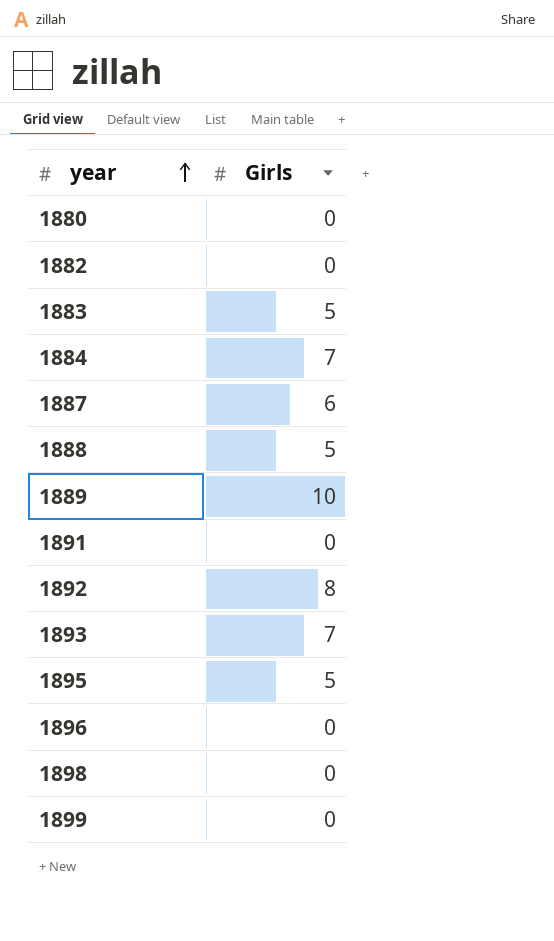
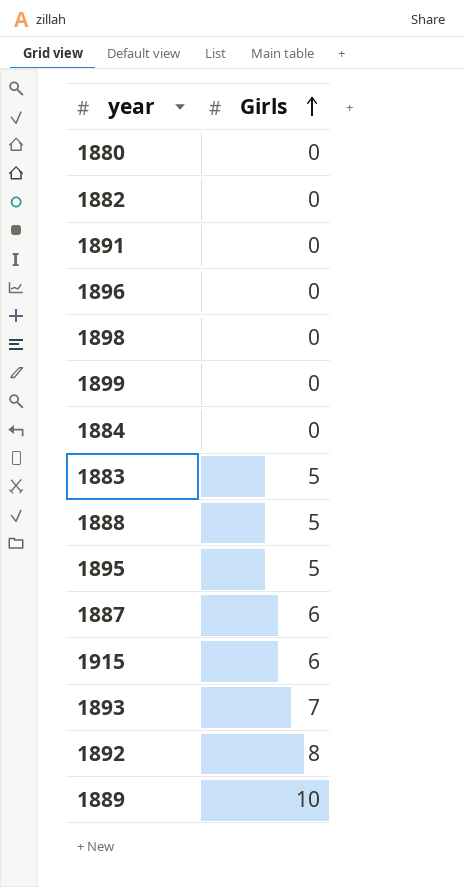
row order: year ascending -> Girls ascending
1884 | Girls: 7 -> 0
row 1915: none -> 6

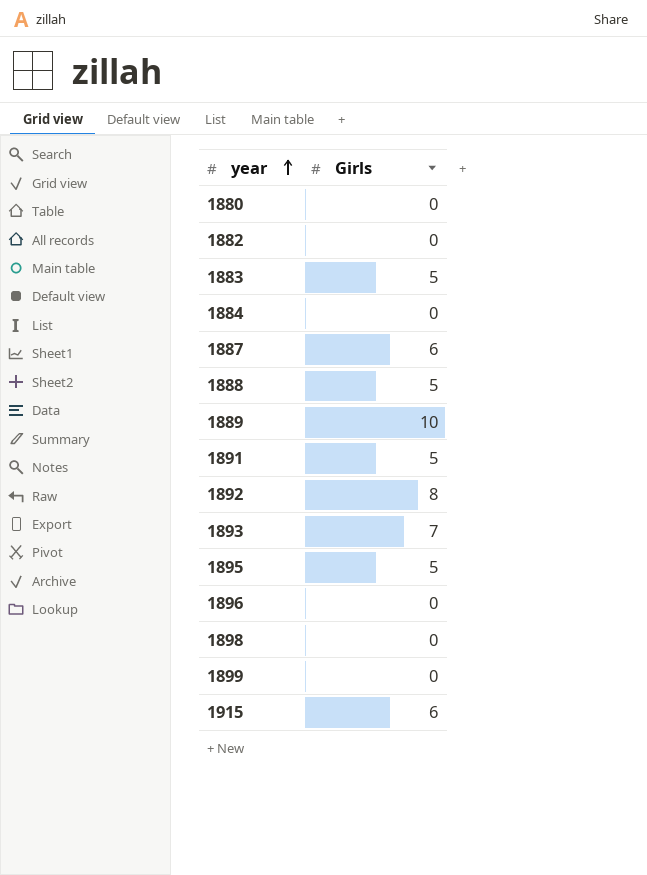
row order: Girls ascending -> year ascending
1891 | Girls: 0 -> 5

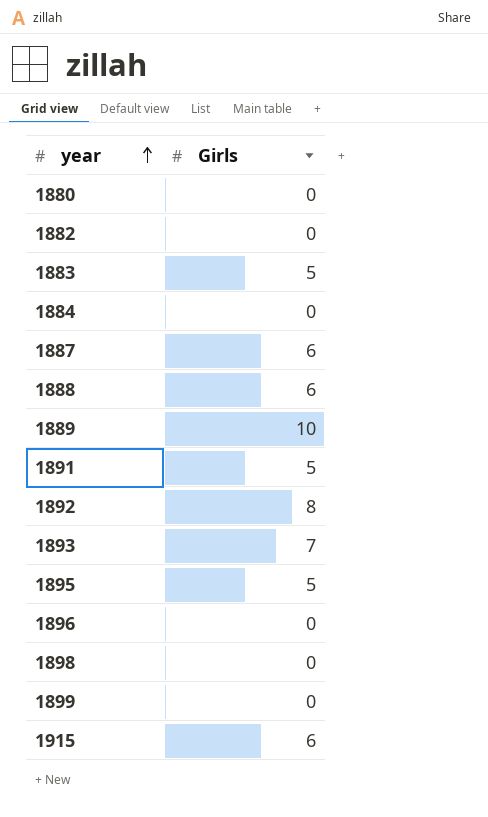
1888 | Girls: 5 -> 6

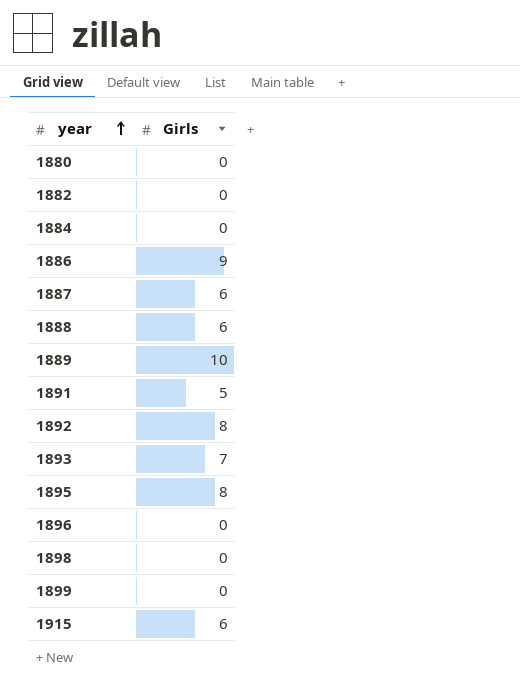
row 1883: 5 -> none
row 1886: none -> 9
1895 | Girls: 5 -> 8

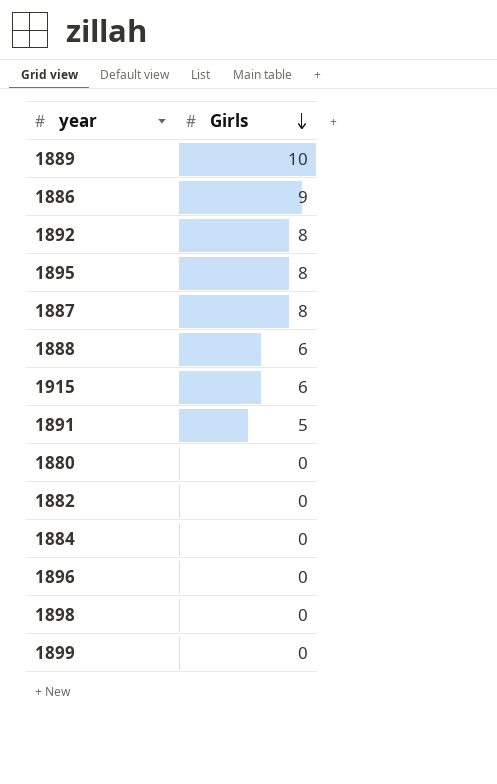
row order: year ascending -> Girls descending
row 1893: 7 -> none
1887 | Girls: 6 -> 8

